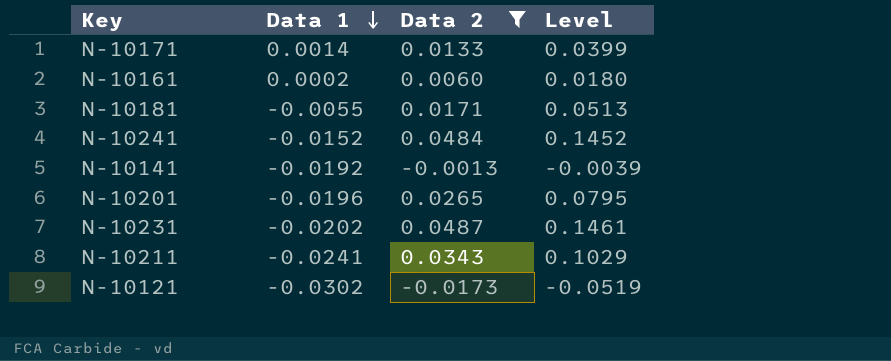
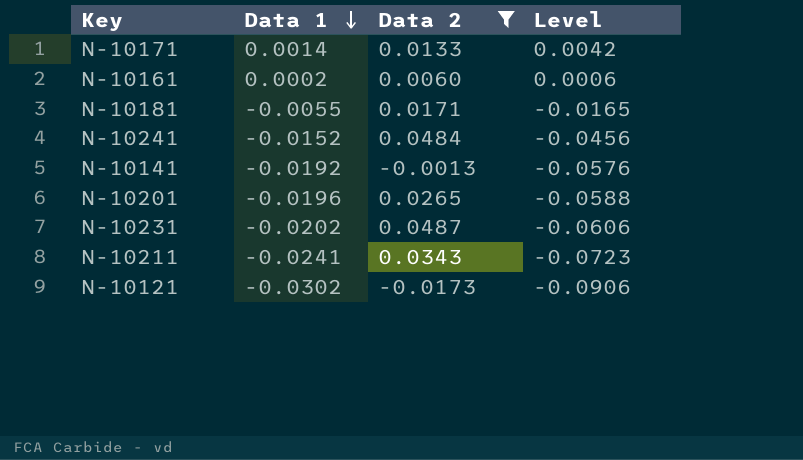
column Level | formula: [Data 2] * 3 -> [Data 1] * 3

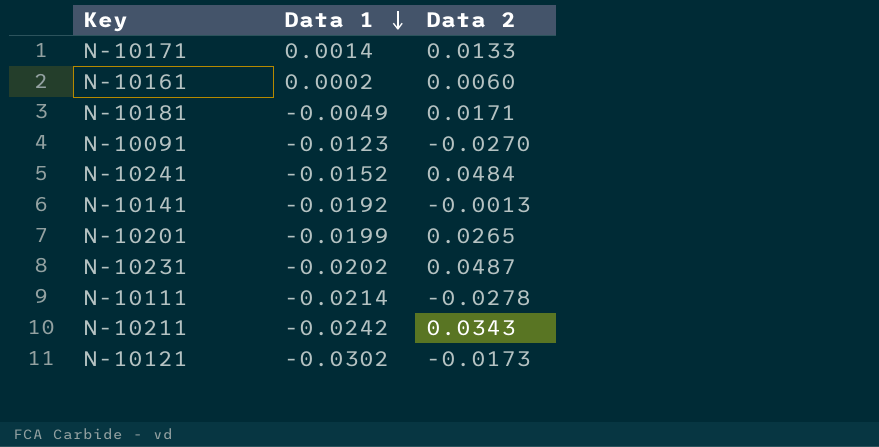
filter: Data 2 >= -0.0173 -> none
column Level | formula: [Data 1] * 3 -> none
N-10181 | Data 1: -0.0055 -> -0.0049
N-10201 | Data 1: -0.0196 -> -0.0199
N-10211 | Data 1: -0.0241 -> -0.0242

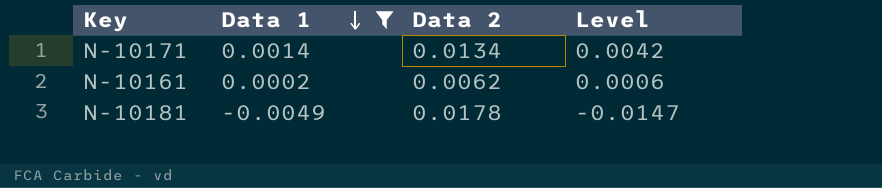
filter: none -> Data 1 >= -0.0049
column Level | formula: none -> [Data 1] * 3
N-10171 | Data 2: 0.0133 -> 0.0134
N-10161 | Data 2: 0.0060 -> 0.0062
N-10181 | Data 2: 0.0171 -> 0.0178

